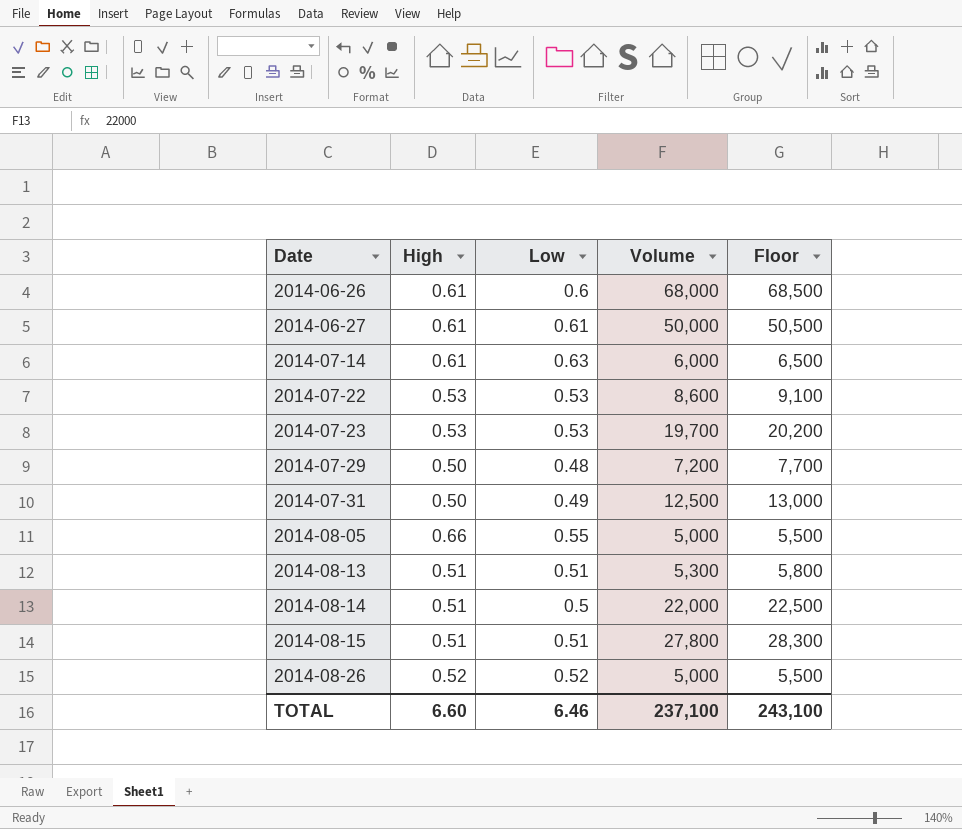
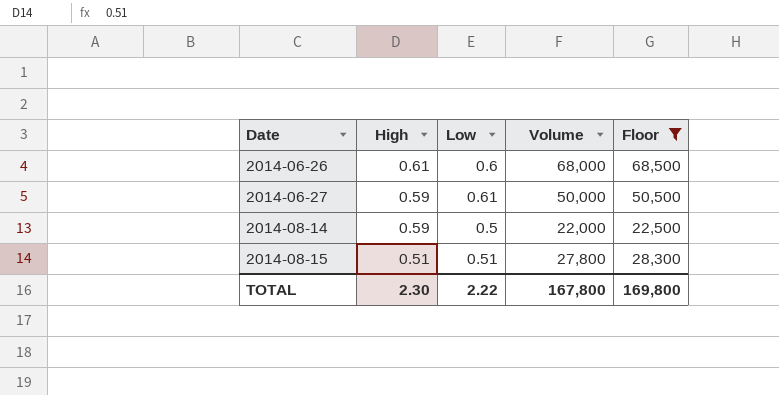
filter: none -> Floor >= 22,500
2014-06-27 | High: 0.61 -> 0.59
2014-08-14 | High: 0.51 -> 0.59
TOTAL | High: 6.60 -> 2.30
TOTAL | Low: 6.46 -> 2.22
TOTAL | Volume: 237,100 -> 167,800
TOTAL | Floor: 243,100 -> 169,800

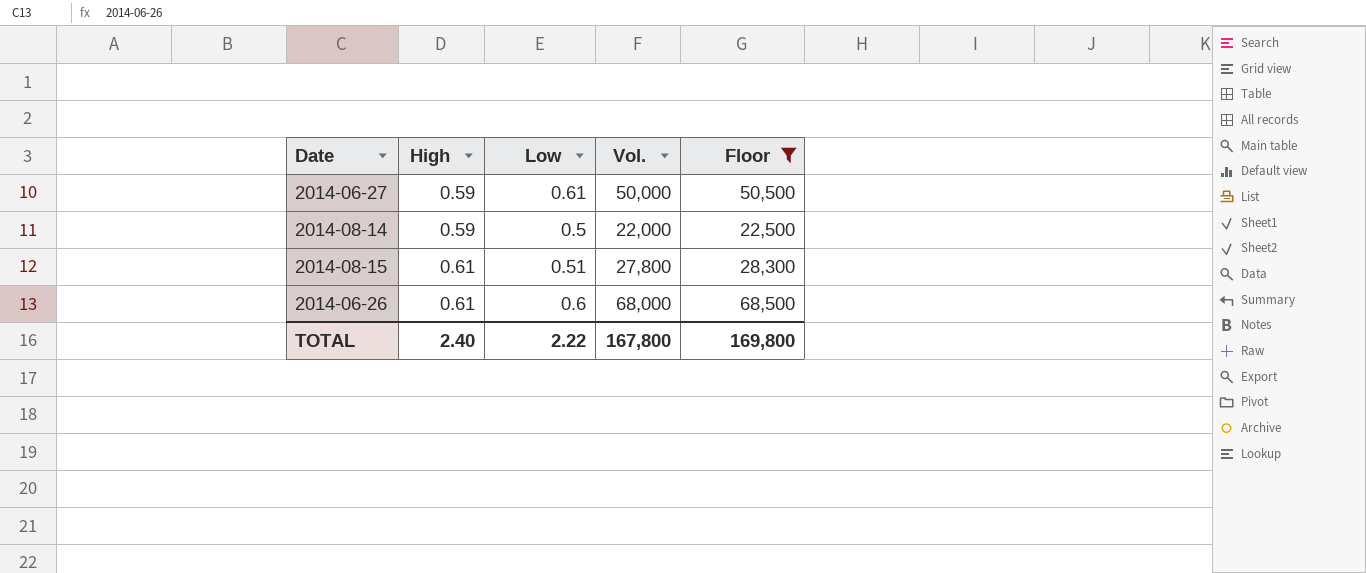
row order: Date ascending -> High ascending
column name: Volume -> Vol.
2014-08-15 | High: 0.51 -> 0.61
TOTAL | High: 2.30 -> 2.40

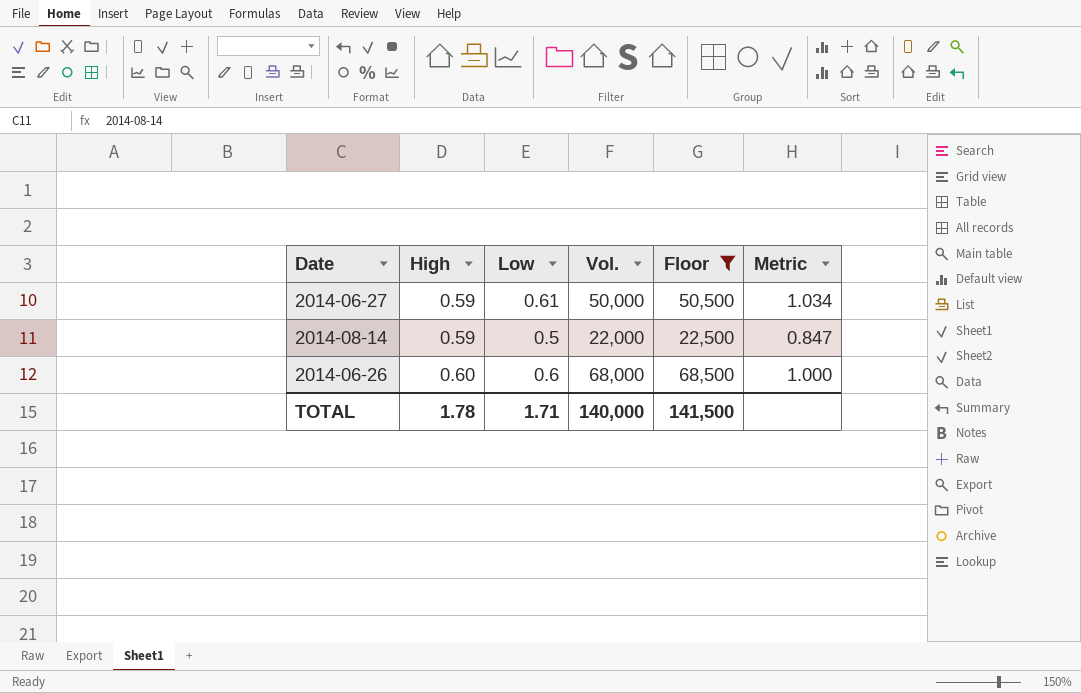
column Metric | formula: none -> [Low] / [High]
row 2014-08-15: 0.61 | 0.51 | 27,800 | 28,300 -> none
2014-06-26 | High: 0.61 -> 0.60
TOTAL | High: 2.40 -> 1.78
TOTAL | Low: 2.22 -> 1.71
TOTAL | Vol.: 167,800 -> 140,000
TOTAL | Floor: 169,800 -> 141,500

